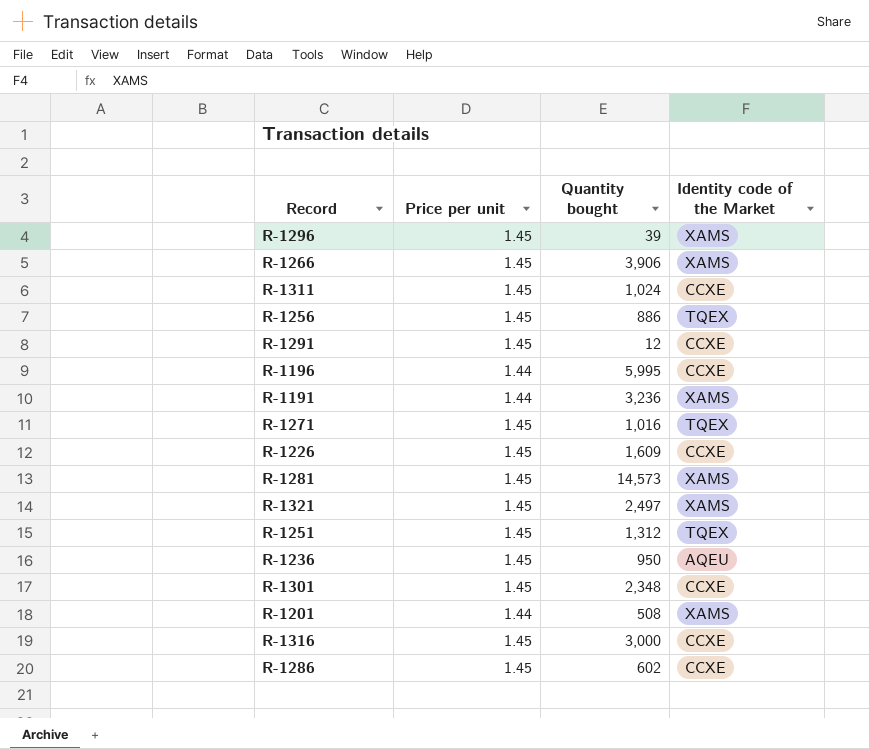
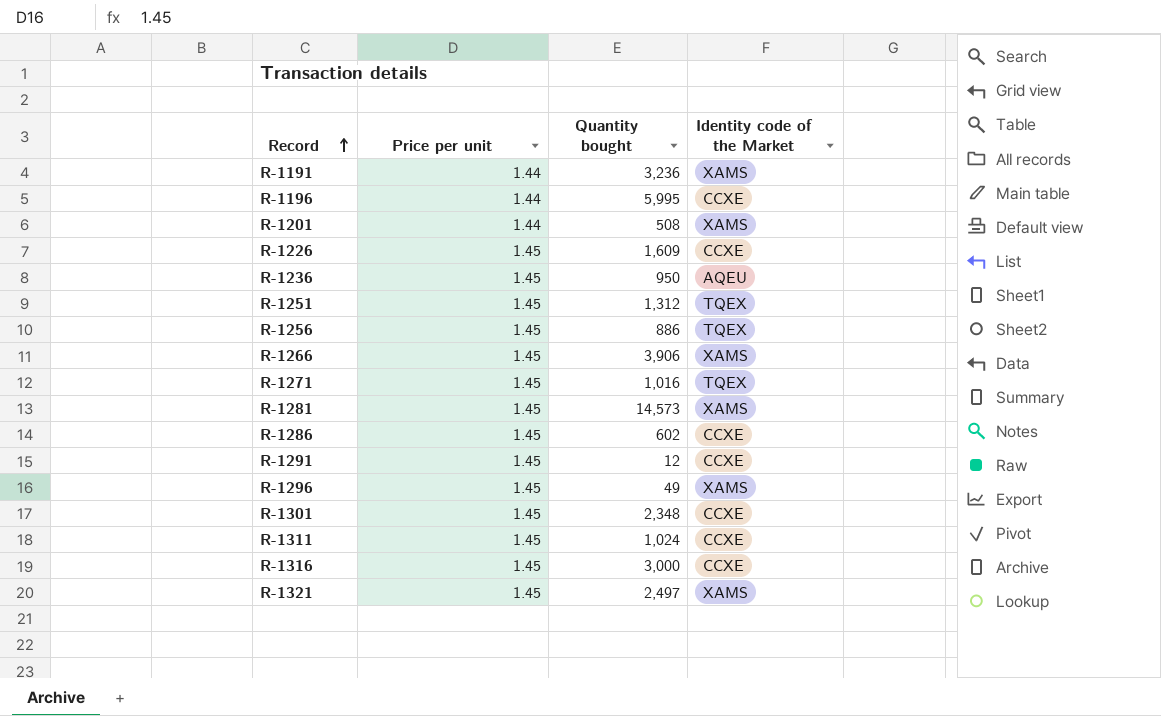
row order: none -> Record ascending
R-1296 | Quantity bought: 39 -> 49

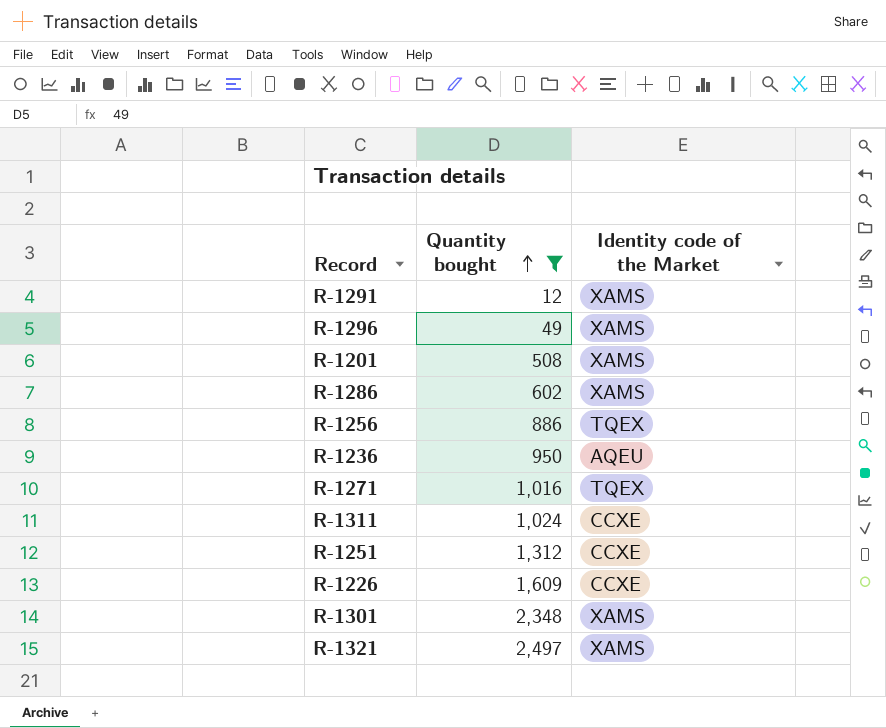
filter: none -> Quantity bought <= 2,497
row order: Record ascending -> Quantity bought ascending
column Price per unit | position: 2 -> none
R-1291 | Identity code of the Market: CCXE -> XAMS
R-1286 | Identity code of the Market: CCXE -> XAMS
R-1251 | Identity code of the Market: TQEX -> CCXE
R-1301 | Identity code of the Market: CCXE -> XAMS

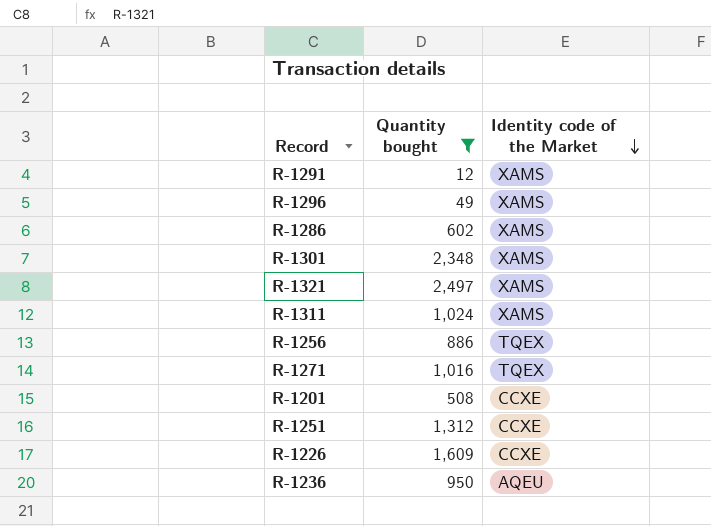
row order: Quantity bought ascending -> Identity code of the Market descending
R-1311 | Identity code of the Market: CCXE -> XAMS
R-1201 | Identity code of the Market: XAMS -> CCXE

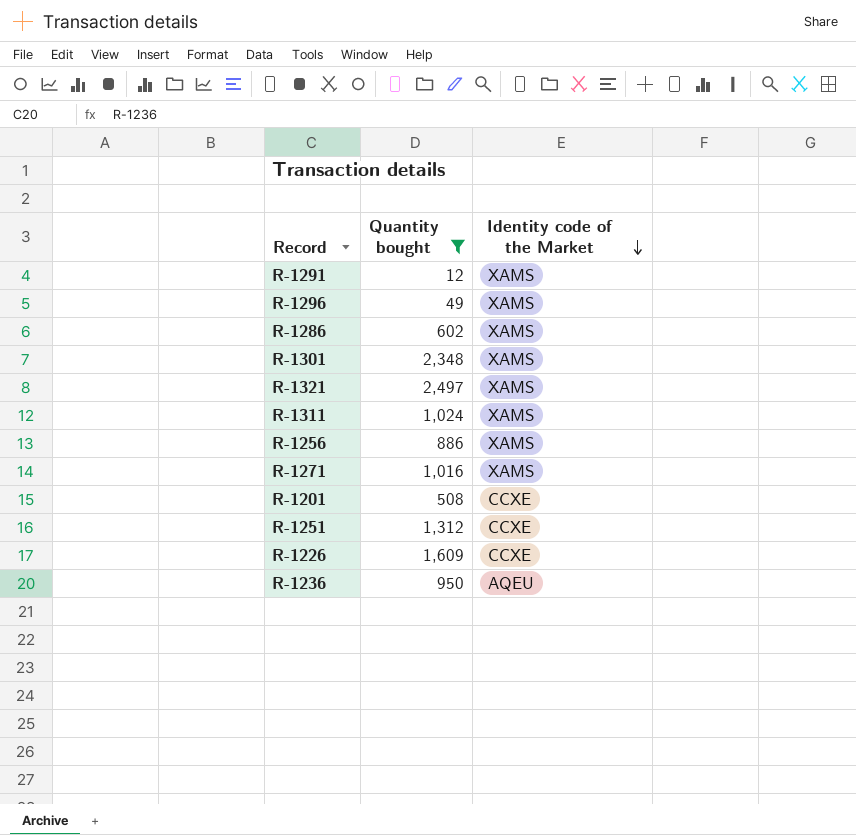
R-1256 | Identity code of the Market: TQEX -> XAMS
R-1271 | Identity code of the Market: TQEX -> XAMS

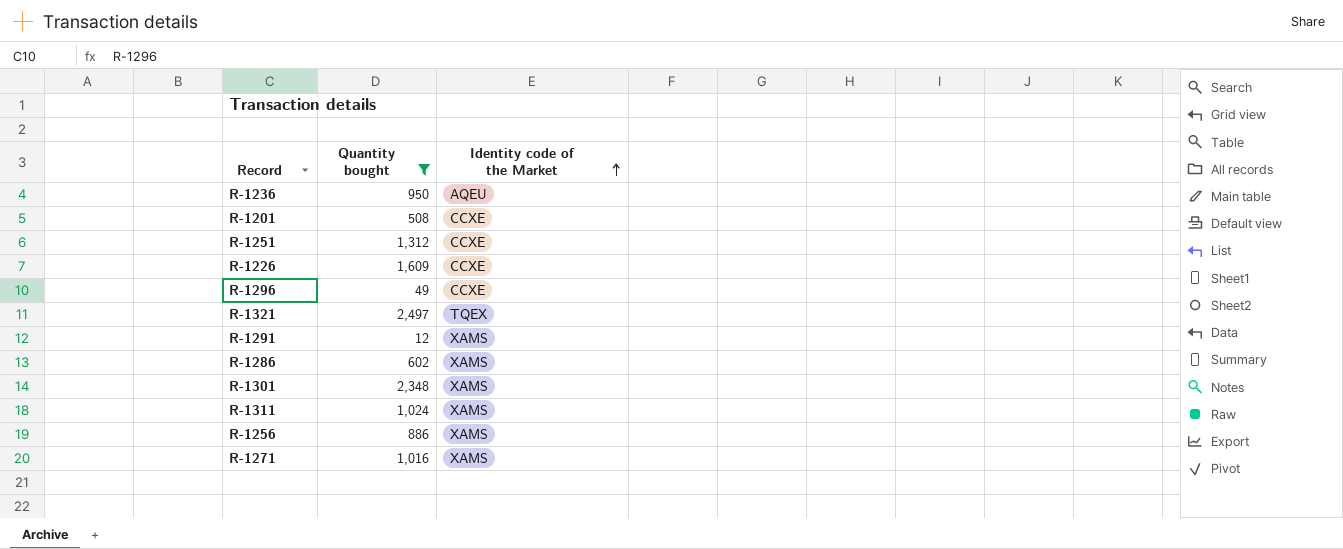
row order: Identity code of the Market descending -> Identity code of the Market ascending
R-1296 | Identity code of the Market: XAMS -> CCXE
R-1321 | Identity code of the Market: XAMS -> TQEX

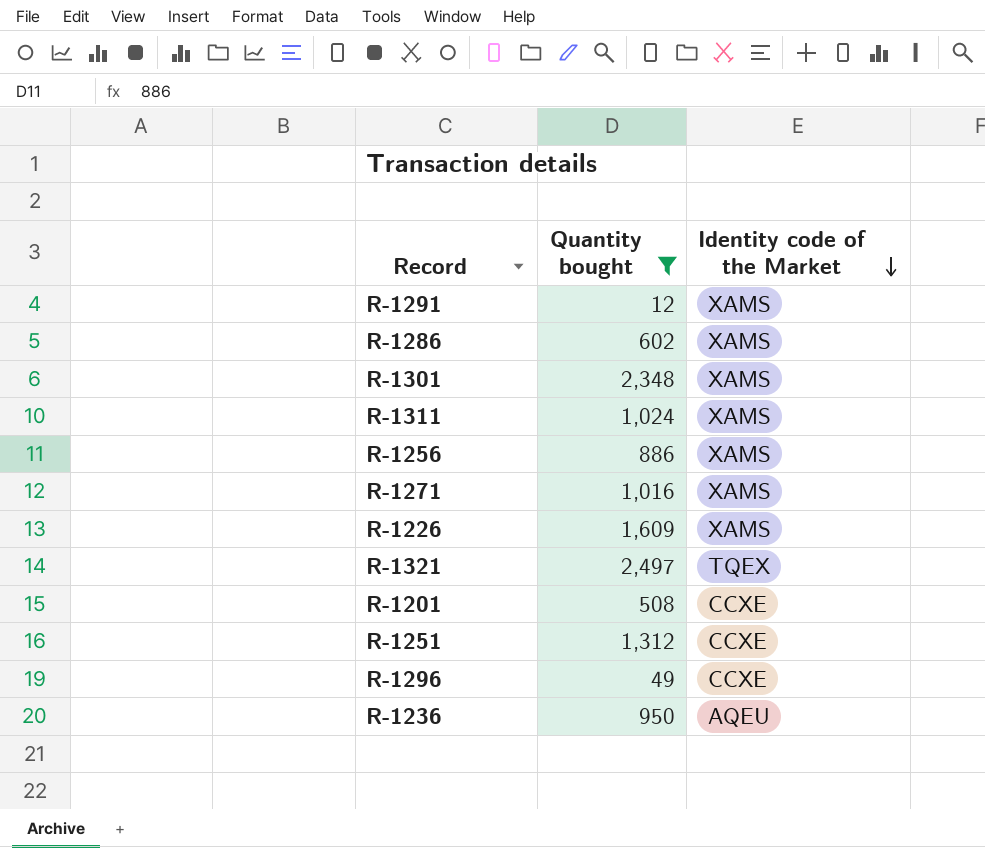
row order: Identity code of the Market ascending -> Identity code of the Market descending
R-1226 | Identity code of the Market: CCXE -> XAMS

